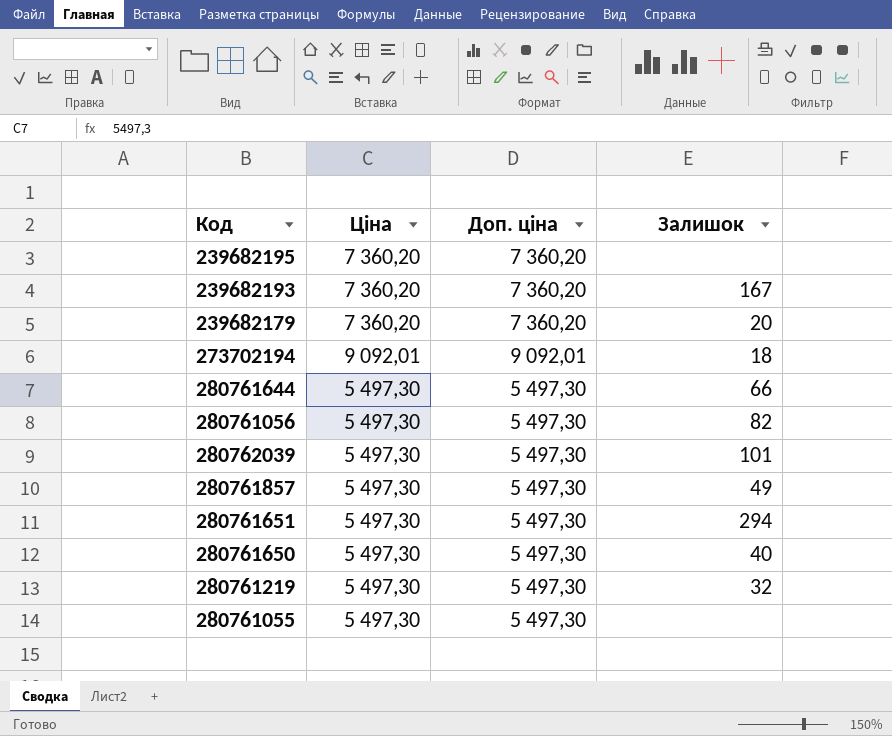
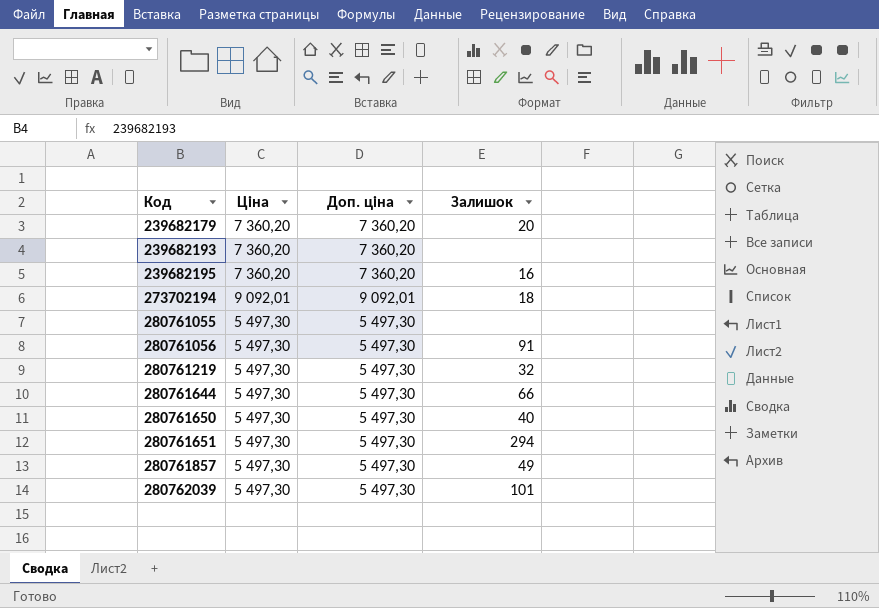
row order: none -> Код ascending
239682193 | Залишок: 167 -> none
239682195 | Залишок: none -> 16
280761056 | Залишок: 82 -> 91

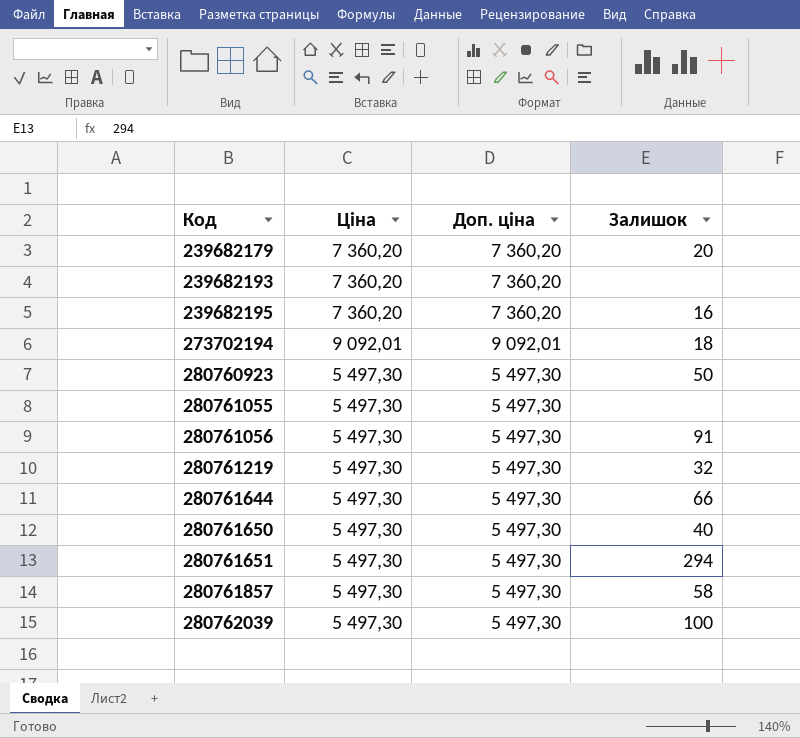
row 280760923: none -> 5 497,30 | 5 497,30 | 50
280761857 | Залишок: 49 -> 58
280762039 | Залишок: 101 -> 100

